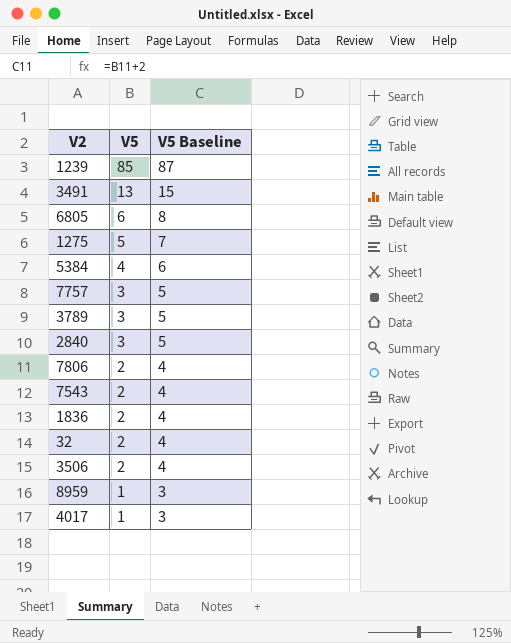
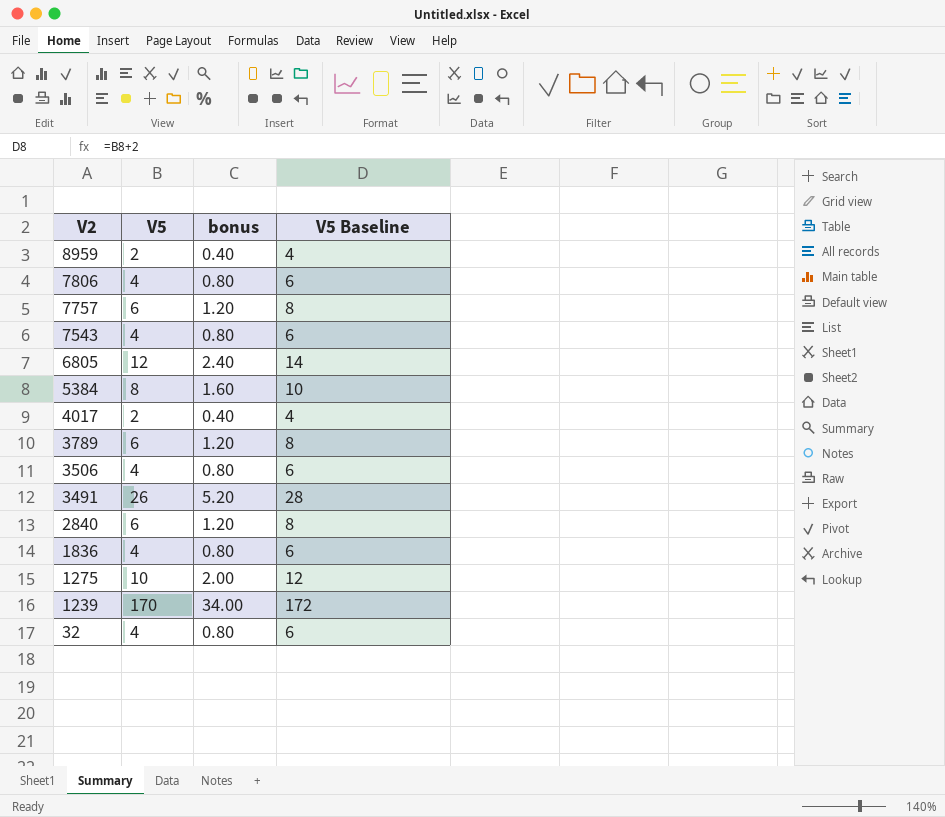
row order: V5 descending -> V2 descending
column bonus | formula: none -> [V5] * 0.2
8959 | V5: 1 -> 2
8959 | V5 Baseline: 3 -> 4
7806 | V5: 2 -> 4
7806 | V5 Baseline: 4 -> 6
7757 | V5: 3 -> 6
7757 | V5 Baseline: 5 -> 8
7543 | V5: 2 -> 4
7543 | V5 Baseline: 4 -> 6
6805 | V5: 6 -> 12
6805 | V5 Baseline: 8 -> 14
5384 | V5: 4 -> 8
5384 | V5 Baseline: 6 -> 10
4017 | V5: 1 -> 2
4017 | V5 Baseline: 3 -> 4
3789 | V5: 3 -> 6
3789 | V5 Baseline: 5 -> 8
3506 | V5: 2 -> 4
3506 | V5 Baseline: 4 -> 6
3491 | V5: 13 -> 26
3491 | V5 Baseline: 15 -> 28
2840 | V5: 3 -> 6
2840 | V5 Baseline: 5 -> 8
1836 | V5: 2 -> 4
1836 | V5 Baseline: 4 -> 6
1275 | V5: 5 -> 10
1275 | V5 Baseline: 7 -> 12
1239 | V5: 85 -> 170
1239 | V5 Baseline: 87 -> 172
32 | V5: 2 -> 4
32 | V5 Baseline: 4 -> 6

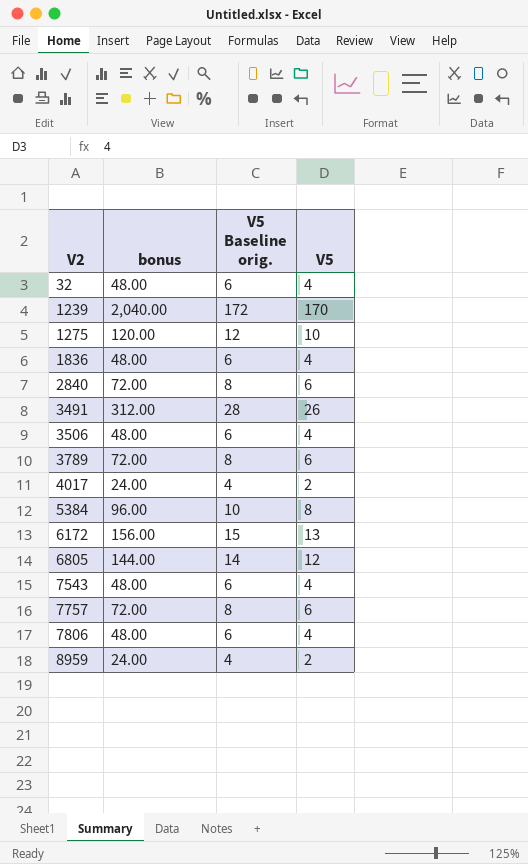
row order: V2 descending -> V2 ascending
column bonus | formula: [V5] * 0.2 -> [V5] * 12
column name: V5 Baseline -> V5 Baseline orig.
column V5 | position: 2 -> 4
row 6172: none -> 156.00 | 15 | 13

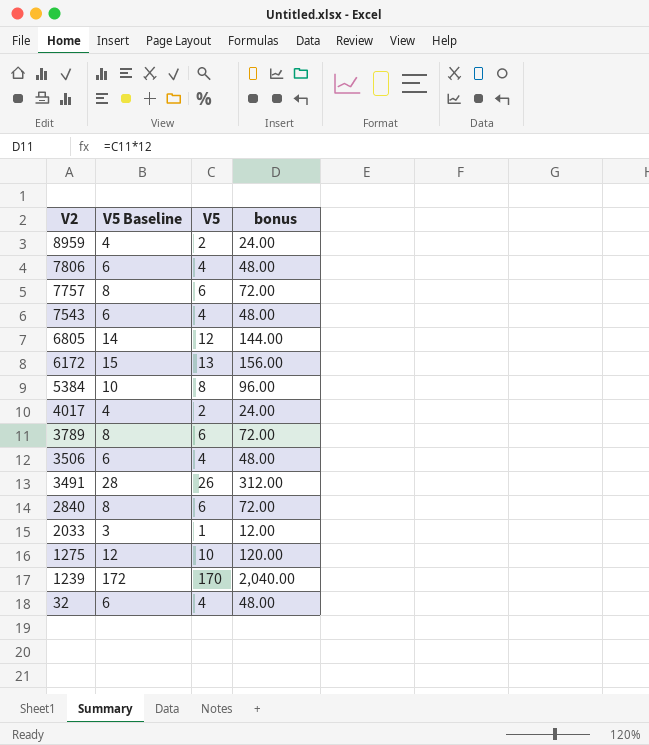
row order: V2 ascending -> V2 descending
column name: V5 Baseline orig. -> V5 Baseline
column bonus | position: 2 -> 4
row 1836: 48.00 | 6 | 4 -> none
row 2033: none -> 3 | 1 | 12.00

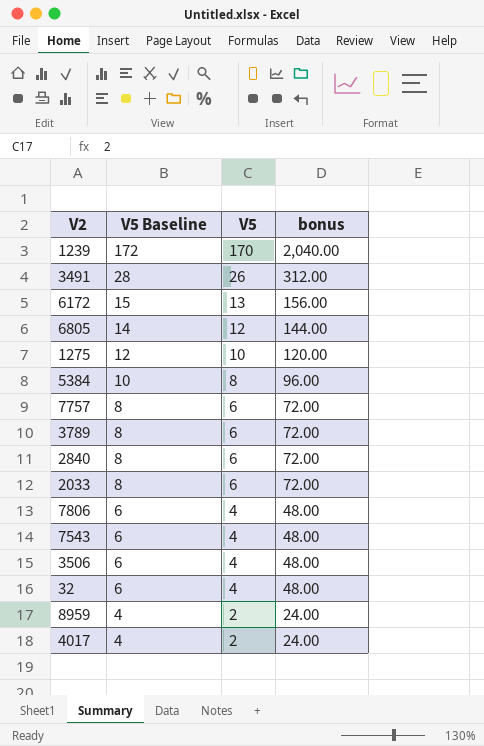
row order: V2 descending -> V5 Baseline descending
2033 | V5 Baseline: 3 -> 8
2033 | V5: 1 -> 6
2033 | bonus: 12.00 -> 72.00

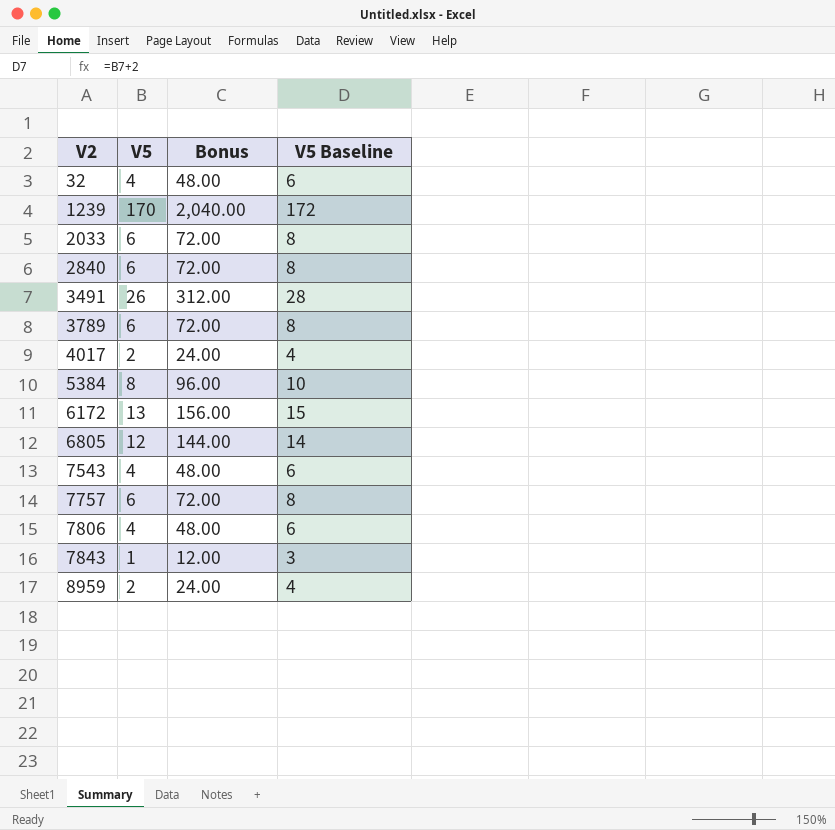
row order: V5 Baseline descending -> V2 ascending
column name: bonus -> Bonus
column V5 Baseline | position: 2 -> 4
row 1275: 12 | 10 | 120.00 -> none
row 3506: 6 | 4 | 48.00 -> none
row 7843: none -> 1 | 12.00 | 3

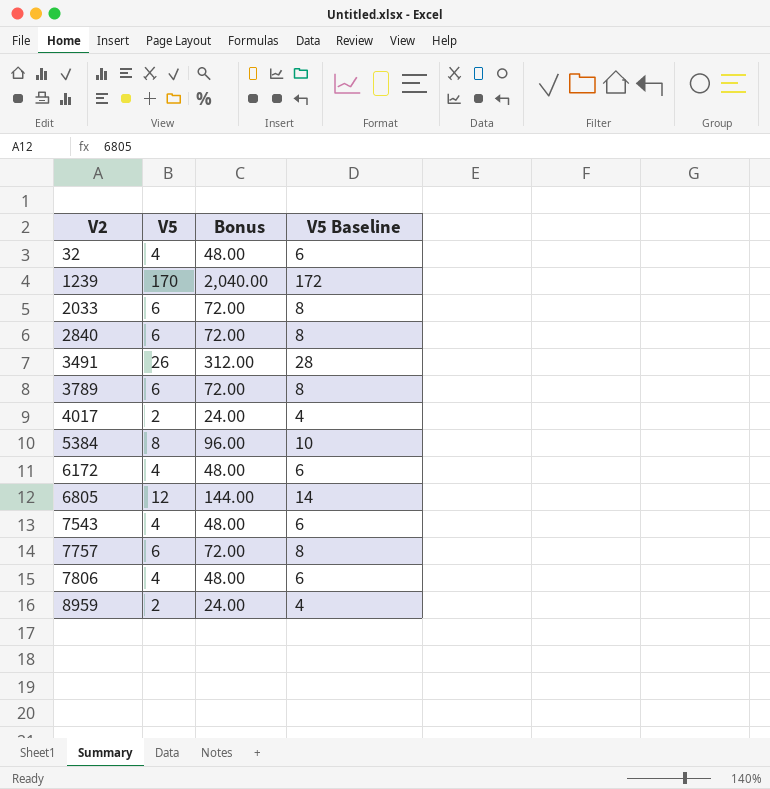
row 7843: 1 | 12.00 | 3 -> none
6172 | V5: 13 -> 4
6172 | Bonus: 156.00 -> 48.00
6172 | V5 Baseline: 15 -> 6

